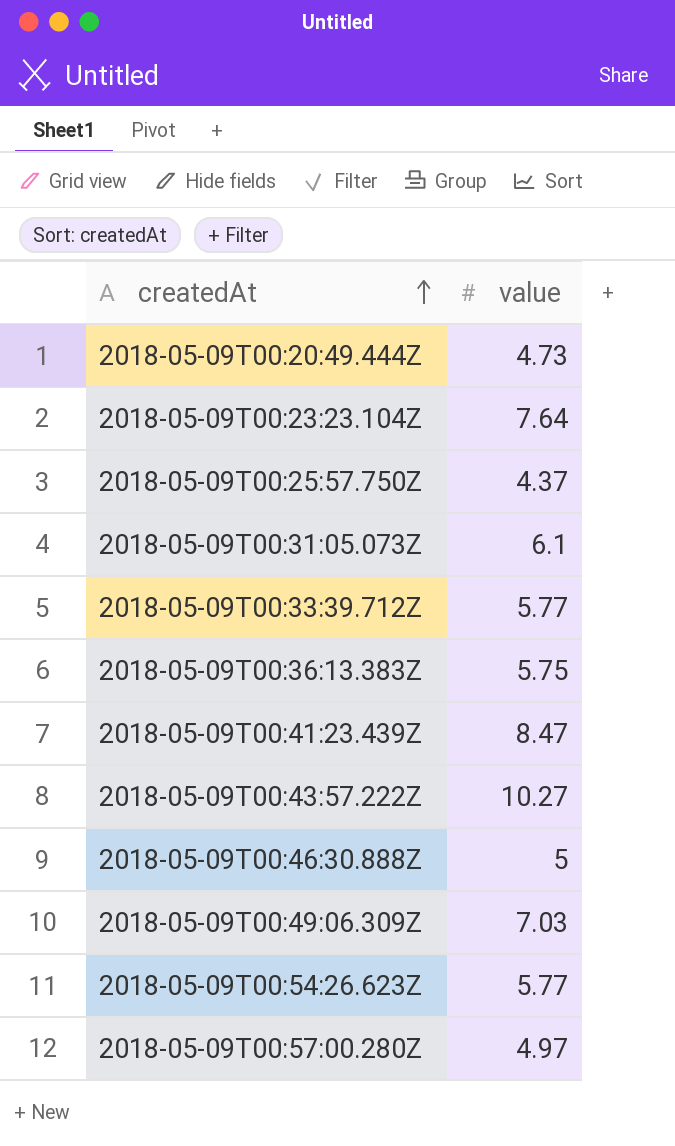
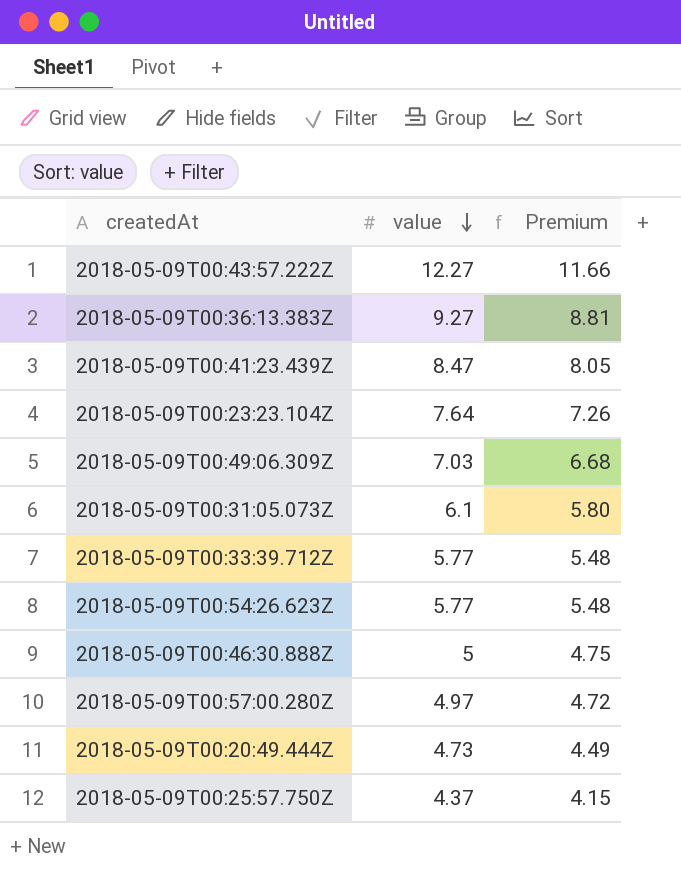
row order: createdAt ascending -> value descending
column Premium | formula: none -> [value] * 0.95
2018-05-09T00:43:57.222Z | value: 10.27 -> 12.27
2018-05-09T00:36:13.383Z | value: 5.75 -> 9.27

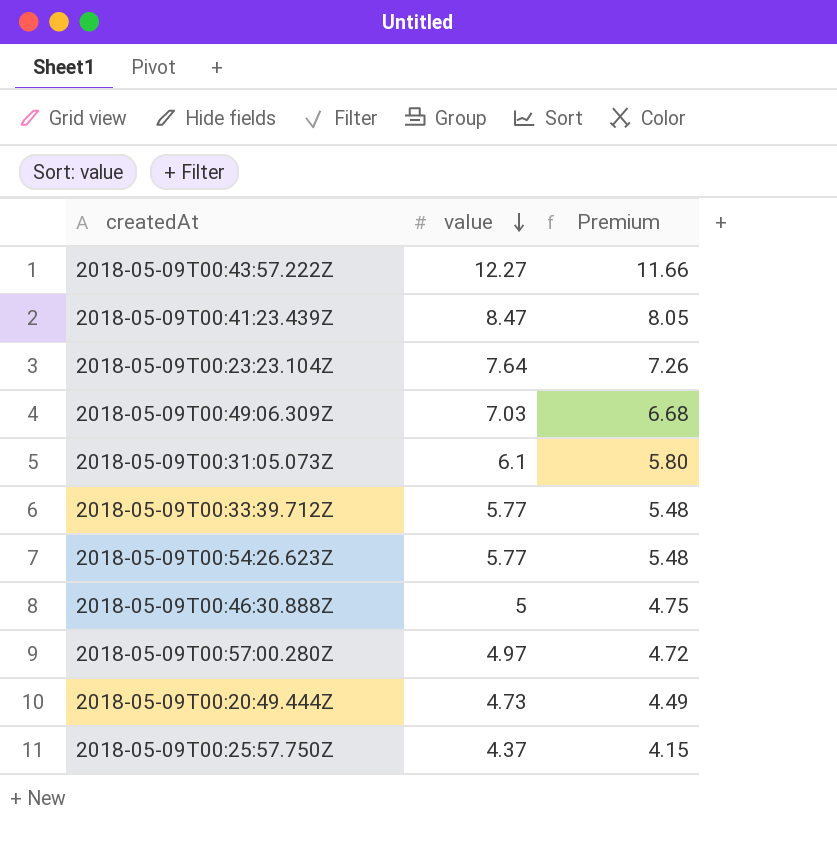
row 2018-05-09T00:36:13.383Z: 9.27 | 8.81 -> none

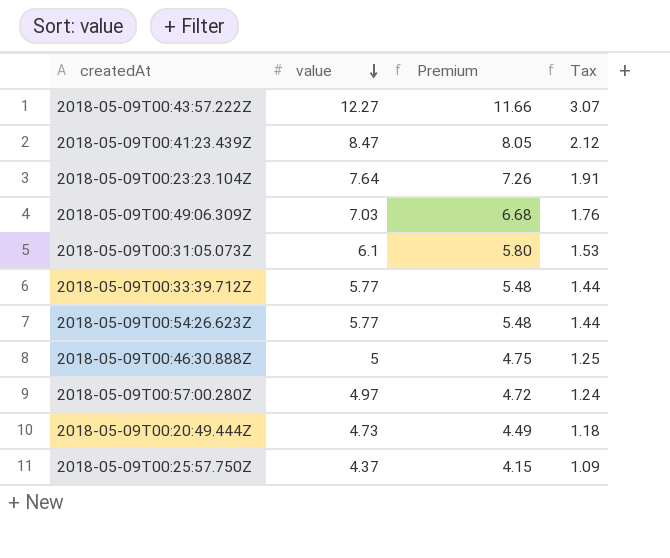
column Tax | formula: none -> [value] * 0.25

